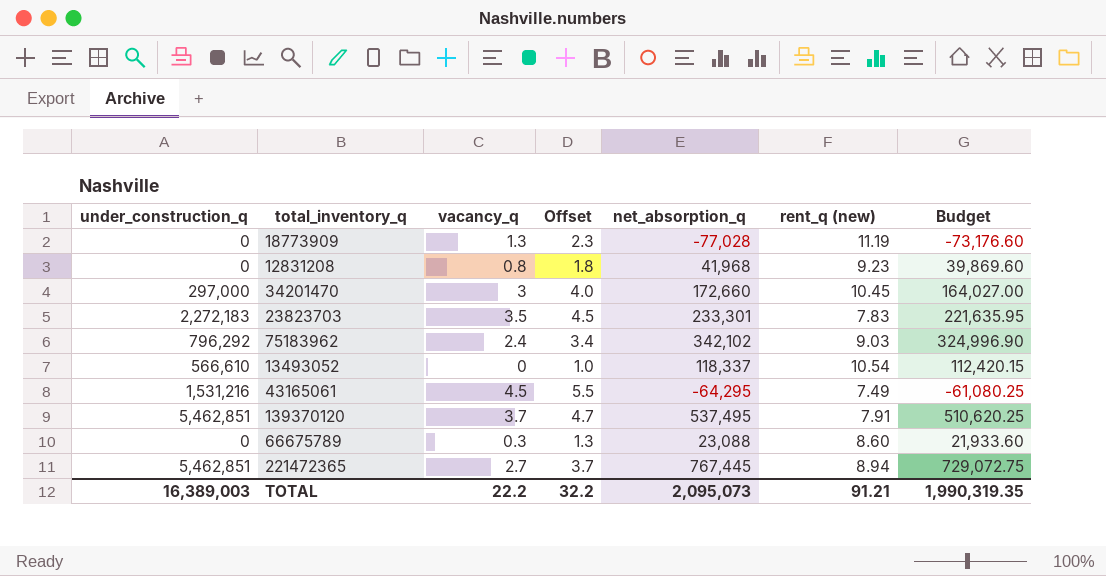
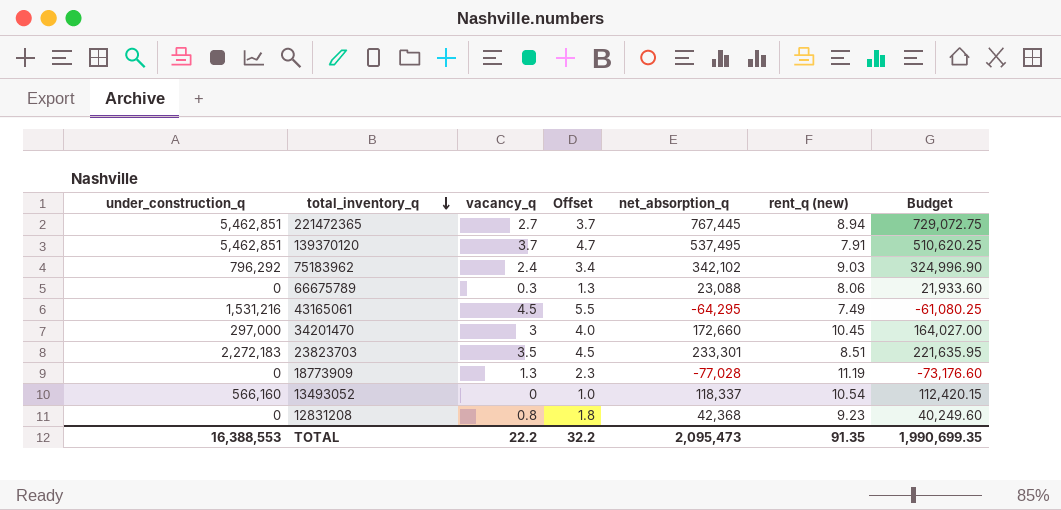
row order: none -> total_inventory_q descending
66675789 | rent_q (new): 8.60 -> 8.06
23823703 | rent_q (new): 7.83 -> 8.51
13493052 | under_construction_q: 566,610 -> 566,160
12831208 | net_absorption_q: 41,968 -> 42,368
12831208 | Budget: 39,869.60 -> 40,249.60
TOTAL | under_construction_q: 16,389,003 -> 16,388,553
TOTAL | net_absorption_q: 2,095,073 -> 2,095,473
TOTAL | rent_q (new): 91.21 -> 91.35
TOTAL | Budget: 1,990,319.35 -> 1,990,699.35

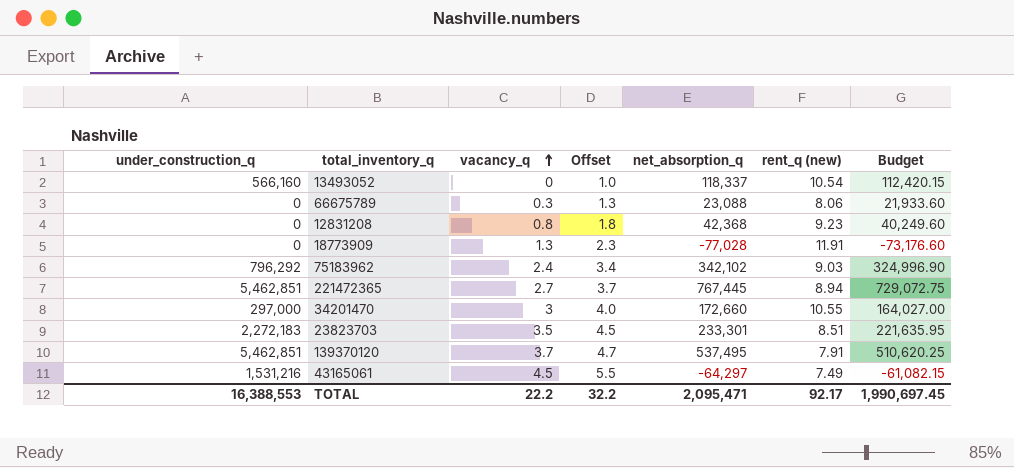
row order: total_inventory_q descending -> vacancy_q ascending
18773909 | rent_q (new): 11.19 -> 11.91
34201470 | rent_q (new): 10.45 -> 10.55
43165061 | net_absorption_q: -64,295 -> -64,297
43165061 | Budget: -61,080.25 -> -61,082.15
TOTAL | net_absorption_q: 2,095,473 -> 2,095,471
TOTAL | rent_q (new): 91.35 -> 92.17
TOTAL | Budget: 1,990,699.35 -> 1,990,697.45

